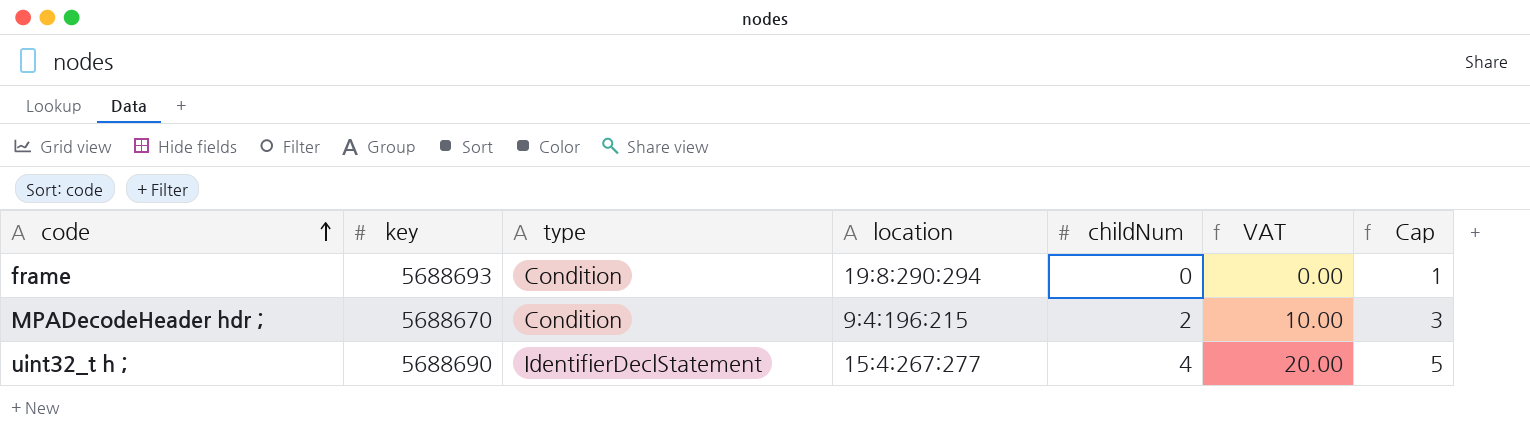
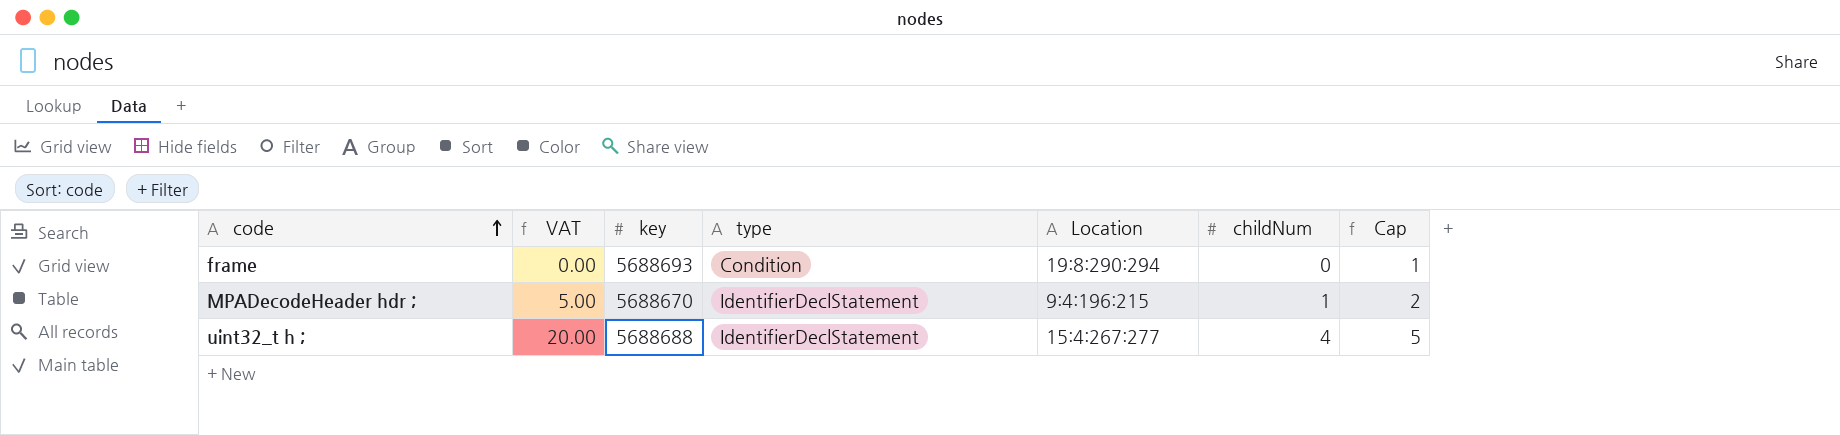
column VAT | position: 6 -> 2
column name: location -> Location
MPADecodeHeader hdr ; | VAT: 10.00 -> 5.00
MPADecodeHeader hdr ; | type: Condition -> IdentifierDeclStatement
MPADecodeHeader hdr ; | childNum: 2 -> 1
MPADecodeHeader hdr ; | Cap: 3 -> 2
uint32_t h ; | key: 5688690 -> 5688688

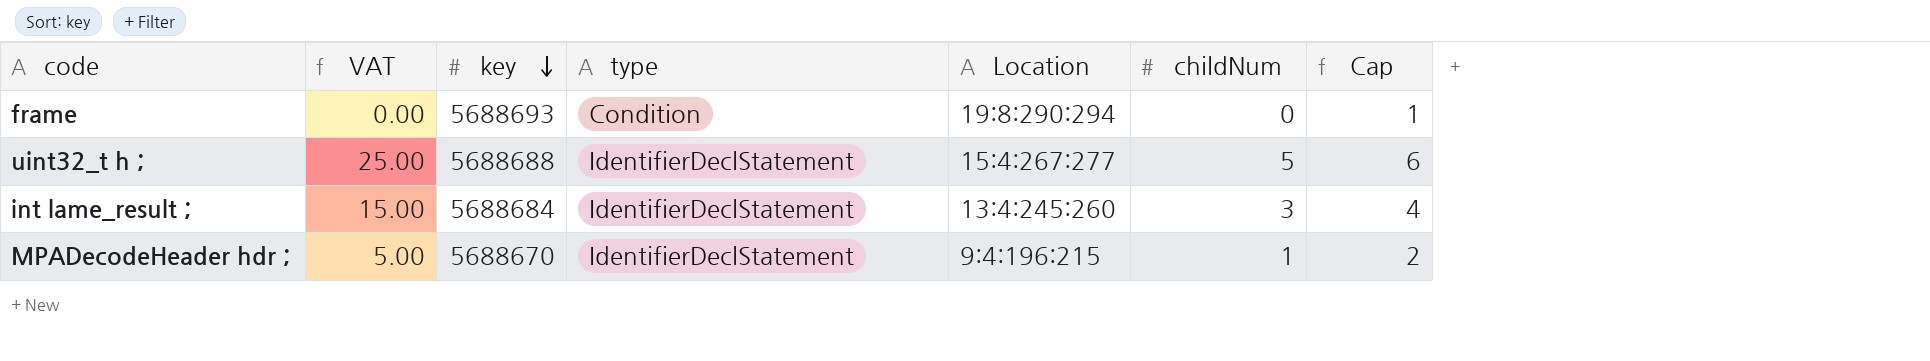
row order: code ascending -> key descending
uint32_t h ; | VAT: 20.00 -> 25.00
uint32_t h ; | childNum: 4 -> 5
uint32_t h ; | Cap: 5 -> 6
row int lame_result ;: none -> 15.00 | 5688684 | IdentifierDeclStatement | 13:4:245:260 | 3 | 4

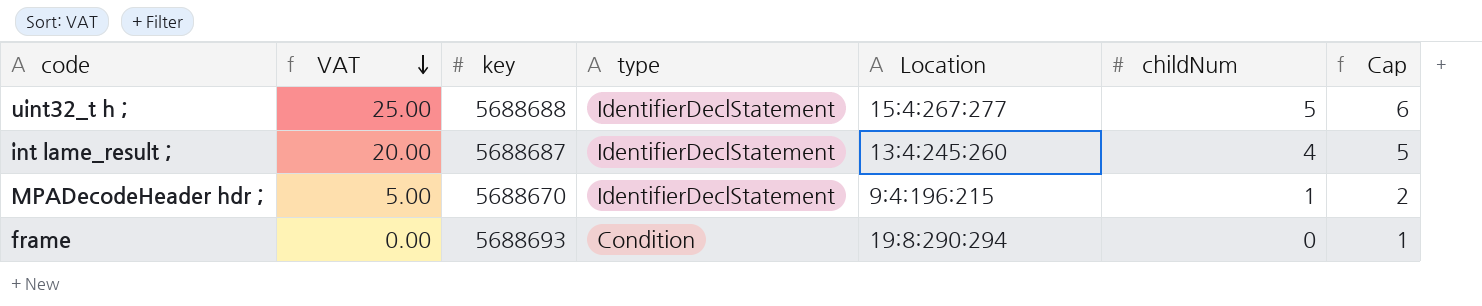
row order: key descending -> VAT descending
int lame_result ; | VAT: 15.00 -> 20.00
int lame_result ; | key: 5688684 -> 5688687
int lame_result ; | childNum: 3 -> 4
int lame_result ; | Cap: 4 -> 5

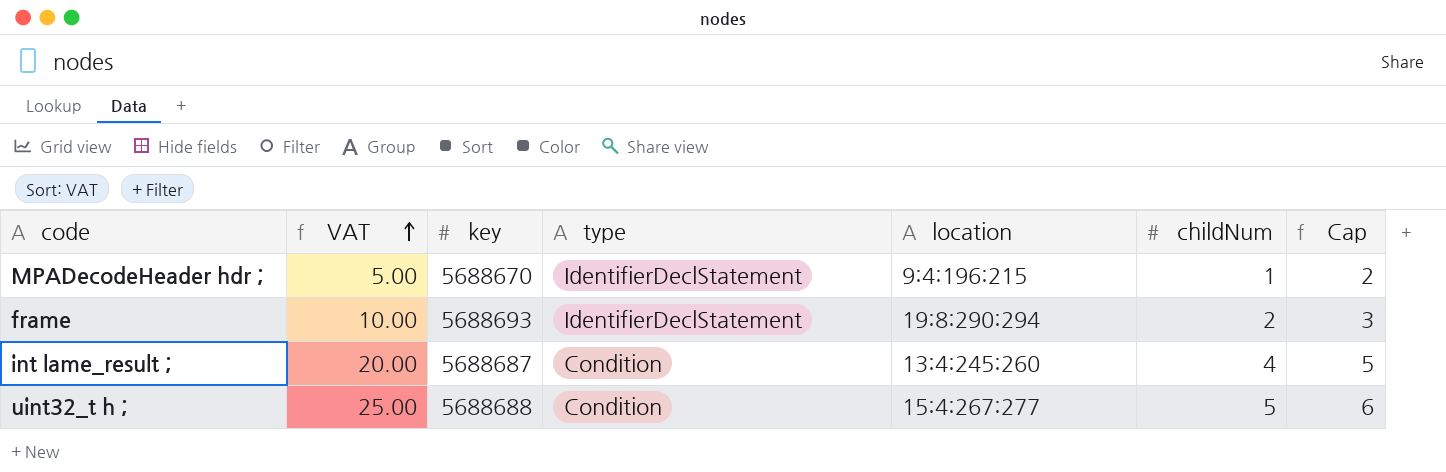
row order: VAT descending -> VAT ascending
column name: Location -> location
frame | VAT: 0.00 -> 10.00
frame | type: Condition -> IdentifierDeclStatement
frame | childNum: 0 -> 2
frame | Cap: 1 -> 3
int lame_result ; | type: IdentifierDeclStatement -> Condition
uint32_t h ; | type: IdentifierDeclStatement -> Condition

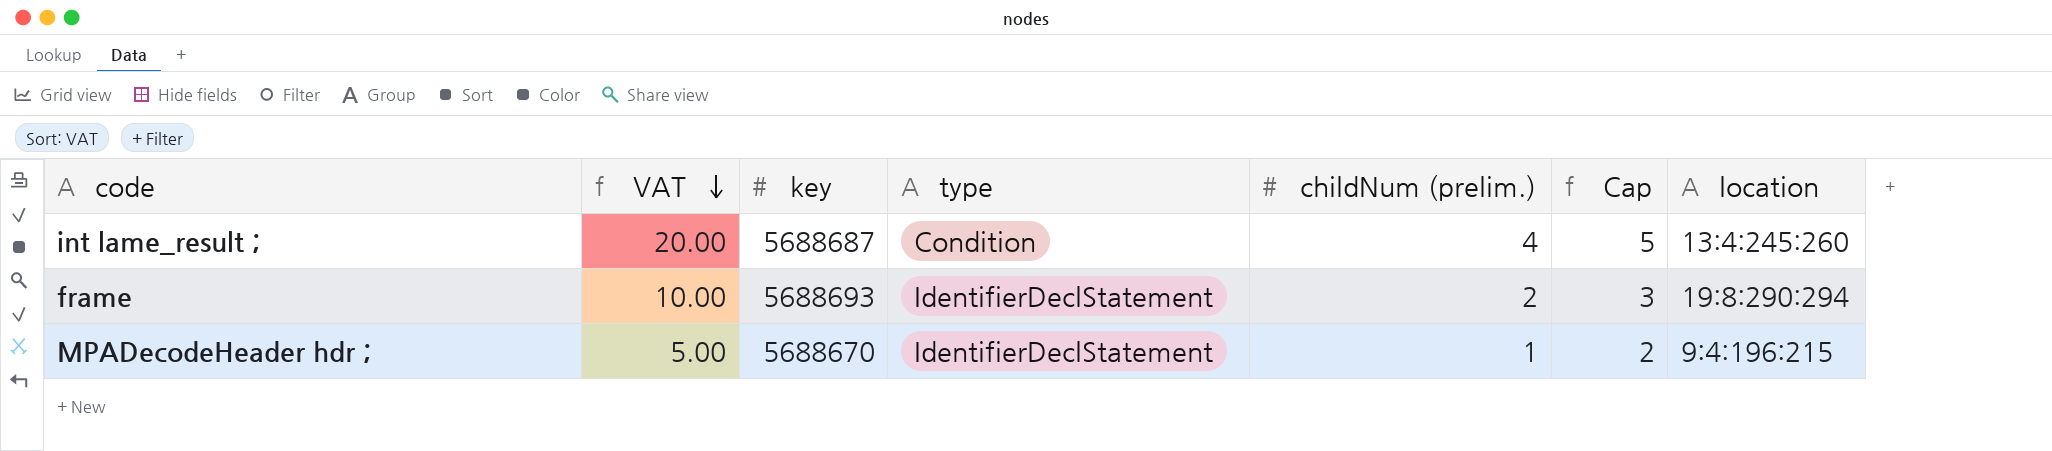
row order: VAT ascending -> VAT descending
column name: childNum -> childNum (prelim.)
column location | position: 5 -> 7
row uint32_t h ;: 25.00 | 5688688 | Condition | 15:4:267:277 | 5 | 6 -> none

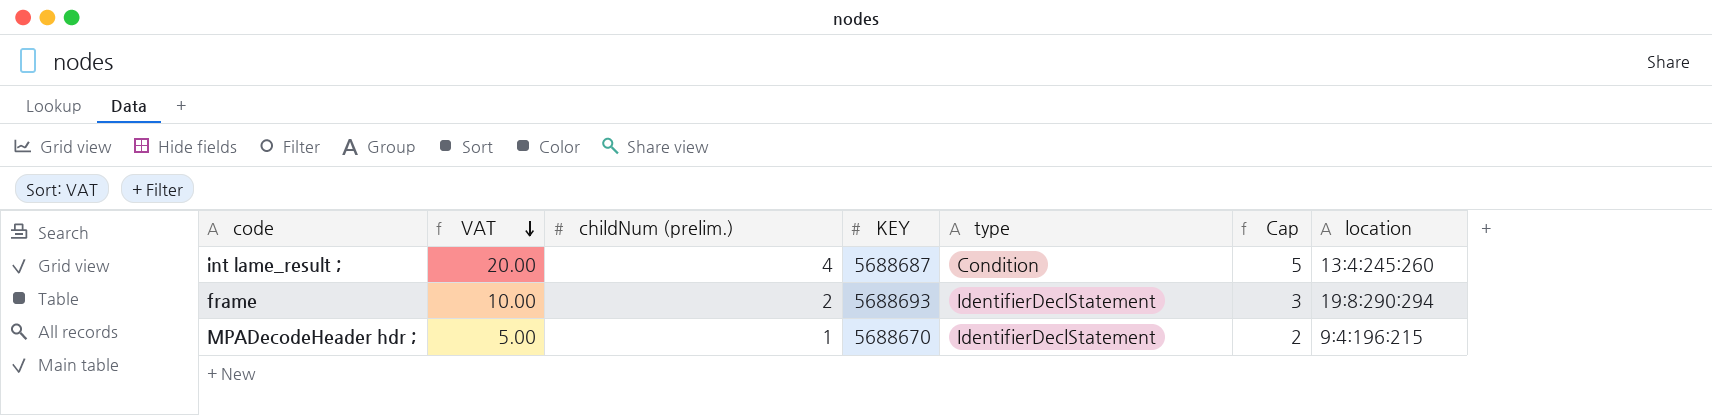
column childNum (prelim.) | position: 5 -> 3
column name: key -> KEY

